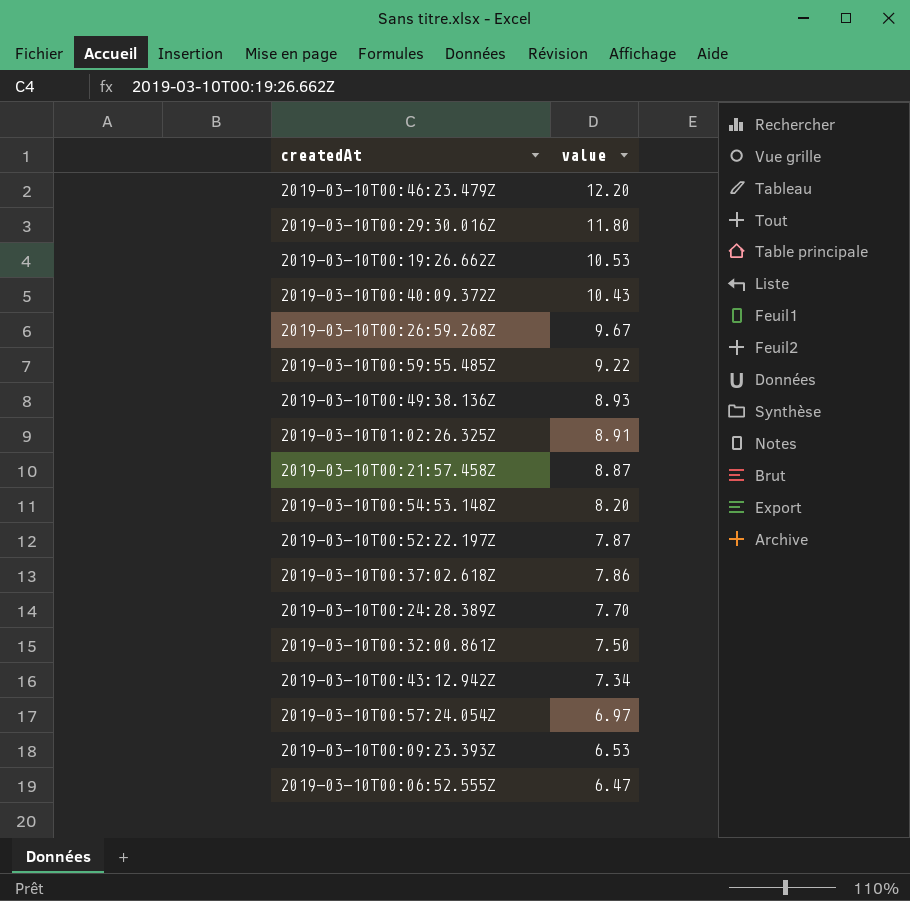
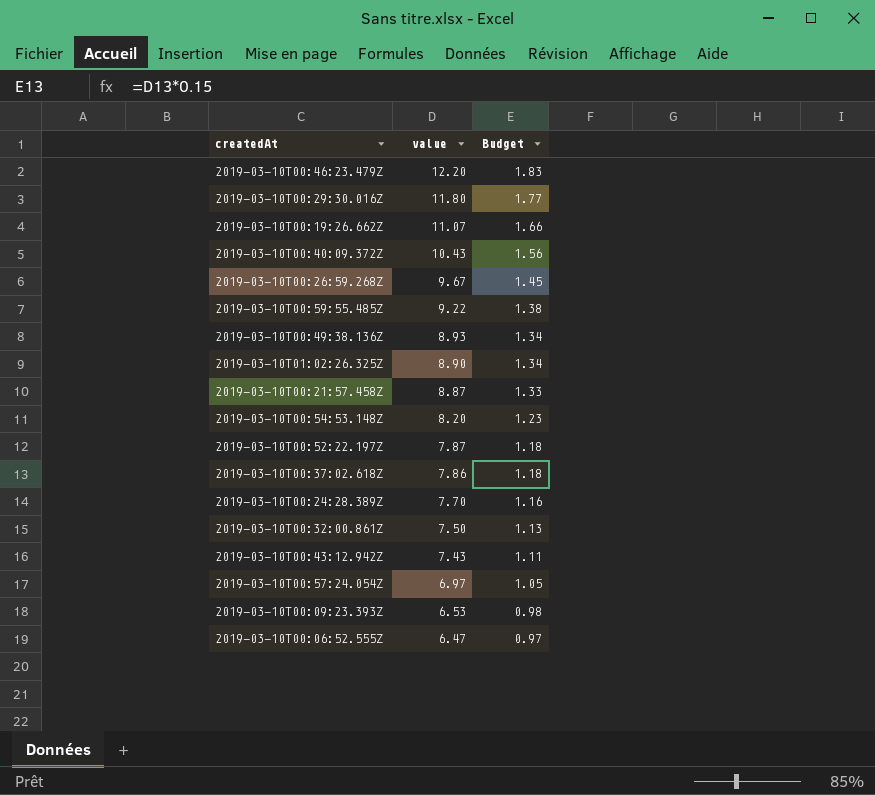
column Budget | formula: none -> [value] * 0.15
2019-03-10T00:19:26.662Z | value: 10.53 -> 11.07
2019-03-10T01:02:26.325Z | value: 8.91 -> 8.90
2019-03-10T00:43:12.942Z | value: 7.34 -> 7.43

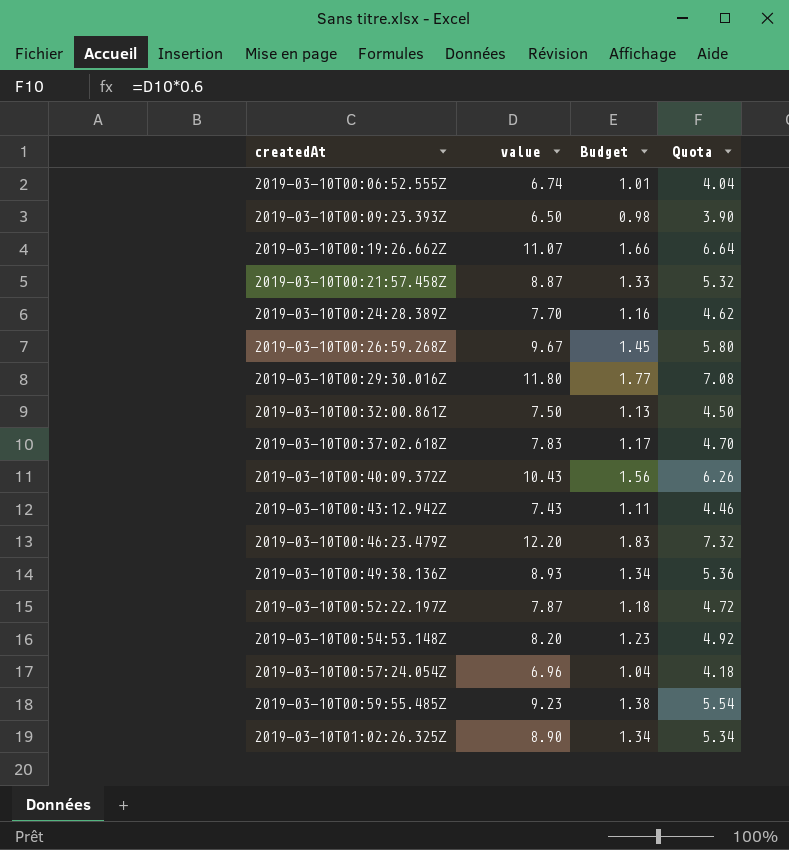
row order: value descending -> createdAt ascending
column Quota | formula: none -> [value] * 0.6
2019-03-10T00:06:52.555Z | value: 6.47 -> 6.74
2019-03-10T00:06:52.555Z | Budget: 0.97 -> 1.01
2019-03-10T00:09:23.393Z | value: 6.53 -> 6.50
2019-03-10T00:37:02.618Z | value: 7.86 -> 7.83
2019-03-10T00:37:02.618Z | Budget: 1.18 -> 1.17
2019-03-10T00:57:24.054Z | value: 6.97 -> 6.96
2019-03-10T00:57:24.054Z | Budget: 1.05 -> 1.04
2019-03-10T00:59:55.485Z | value: 9.22 -> 9.23

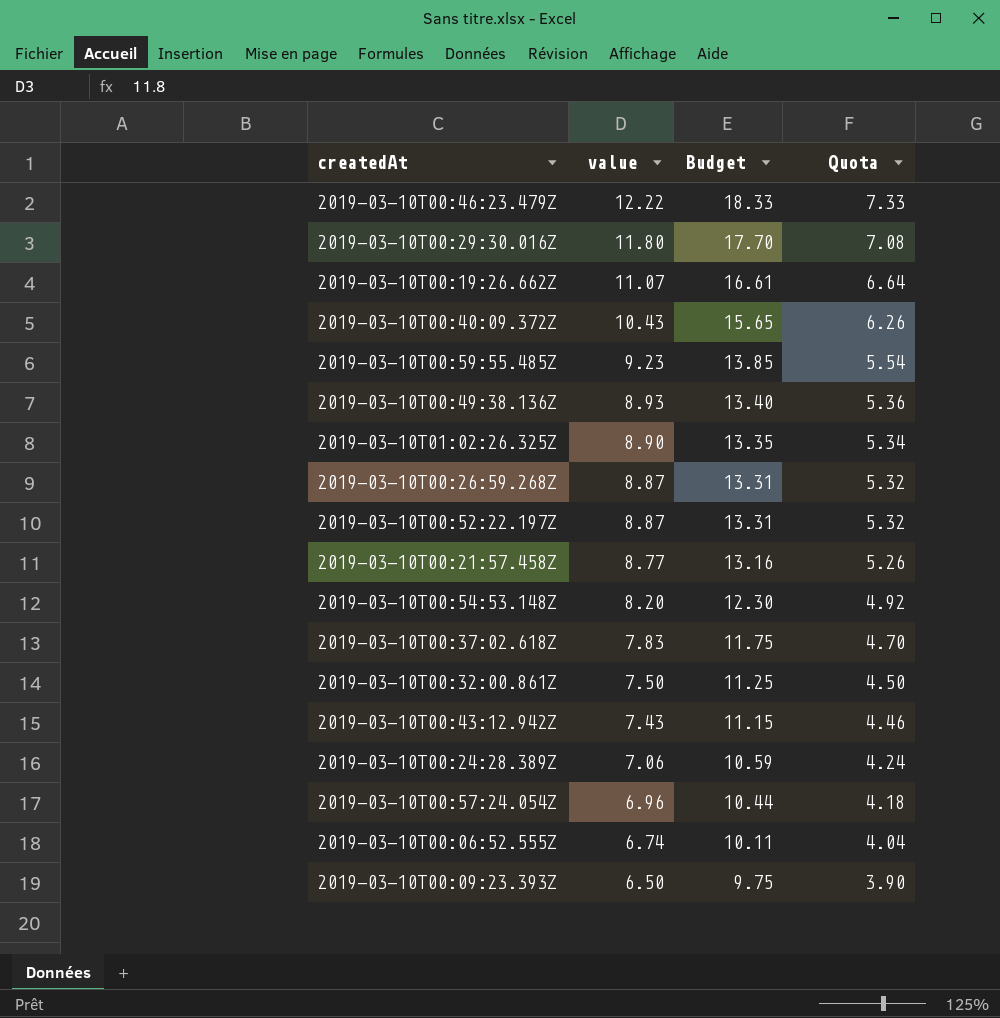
row order: createdAt ascending -> value descending
column Budget | formula: [value] * 0.15 -> [value] * 1.5
2019-03-10T00:46:23.479Z | value: 12.20 -> 12.22
2019-03-10T00:46:23.479Z | Quota: 7.32 -> 7.33
2019-03-10T00:26:59.268Z | value: 9.67 -> 8.87
2019-03-10T00:26:59.268Z | Quota: 5.80 -> 5.32
2019-03-10T00:52:22.197Z | value: 7.87 -> 8.87
2019-03-10T00:52:22.197Z | Quota: 4.72 -> 5.32
2019-03-10T00:21:57.458Z | value: 8.87 -> 8.77
2019-03-10T00:21:57.458Z | Quota: 5.32 -> 5.26
2019-03-10T00:24:28.389Z | value: 7.70 -> 7.06
2019-03-10T00:24:28.389Z | Quota: 4.62 -> 4.24

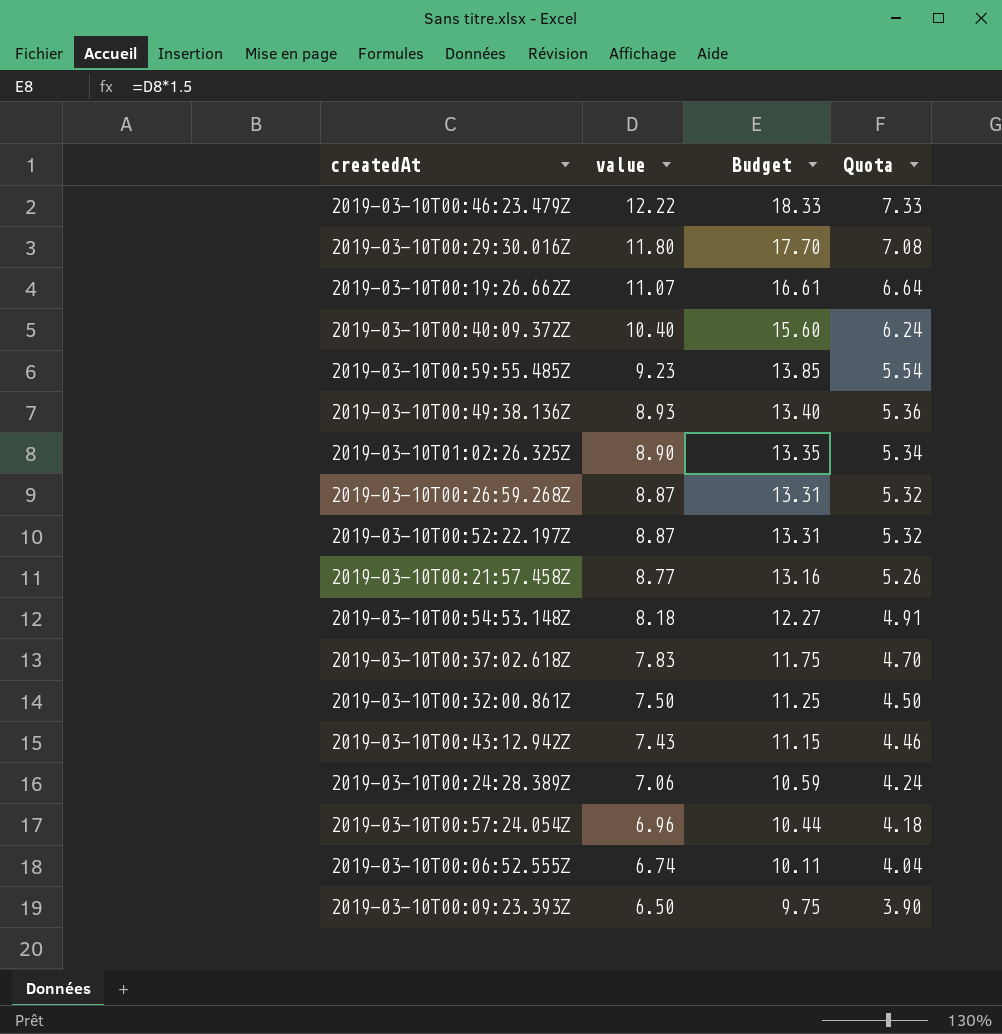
2019-03-10T00:40:09.372Z | value: 10.43 -> 10.40
2019-03-10T00:40:09.372Z | Budget: 15.65 -> 15.60
2019-03-10T00:40:09.372Z | Quota: 6.26 -> 6.24
2019-03-10T00:54:53.148Z | value: 8.20 -> 8.18
2019-03-10T00:54:53.148Z | Budget: 12.30 -> 12.27
2019-03-10T00:54:53.148Z | Quota: 4.92 -> 4.91

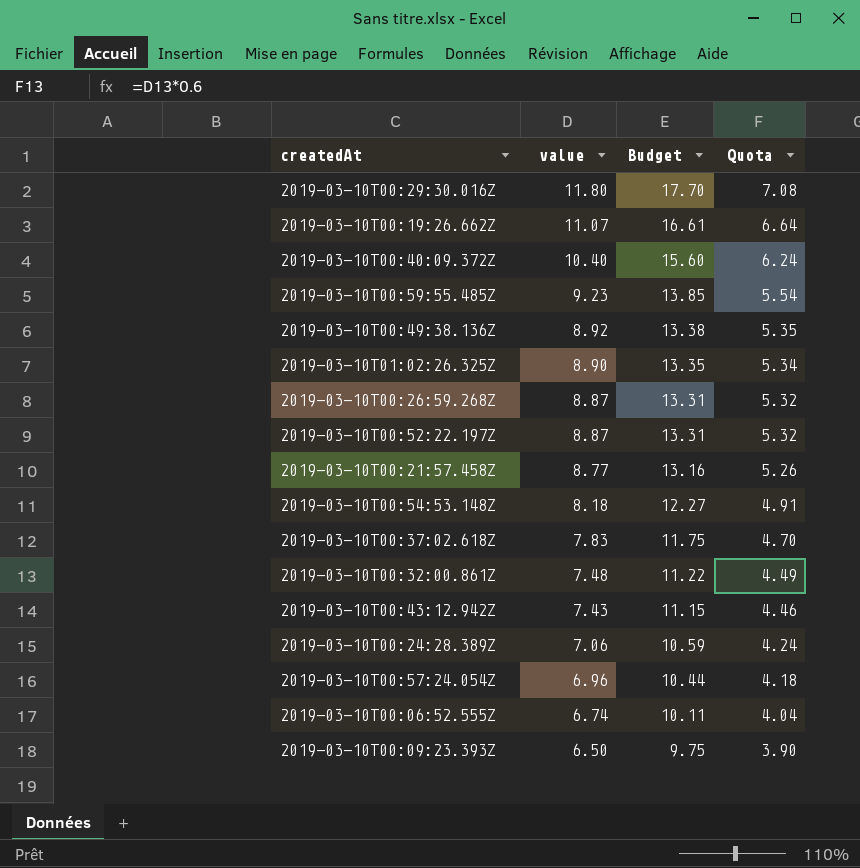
row 2019-03-10T00:46:23.479Z: 12.22 | 18.33 | 7.33 -> none
2019-03-10T00:49:38.136Z | value: 8.93 -> 8.92
2019-03-10T00:49:38.136Z | Budget: 13.40 -> 13.38
2019-03-10T00:49:38.136Z | Quota: 5.36 -> 5.35
2019-03-10T00:32:00.861Z | value: 7.50 -> 7.48
2019-03-10T00:32:00.861Z | Budget: 11.25 -> 11.22
2019-03-10T00:32:00.861Z | Quota: 4.50 -> 4.49

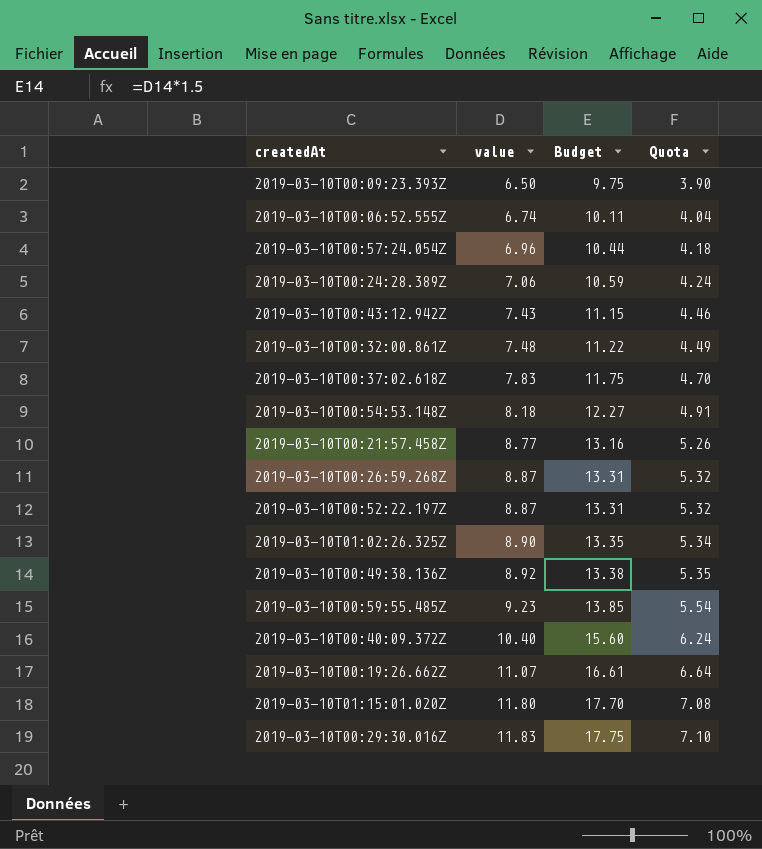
row order: value descending -> value ascending
row 2019-03-10T01:15:01.020Z: none -> 11.80 | 17.70 | 7.08
2019-03-10T00:29:30.016Z | value: 11.80 -> 11.83
2019-03-10T00:29:30.016Z | Budget: 17.70 -> 17.75
2019-03-10T00:29:30.016Z | Quota: 7.08 -> 7.10

